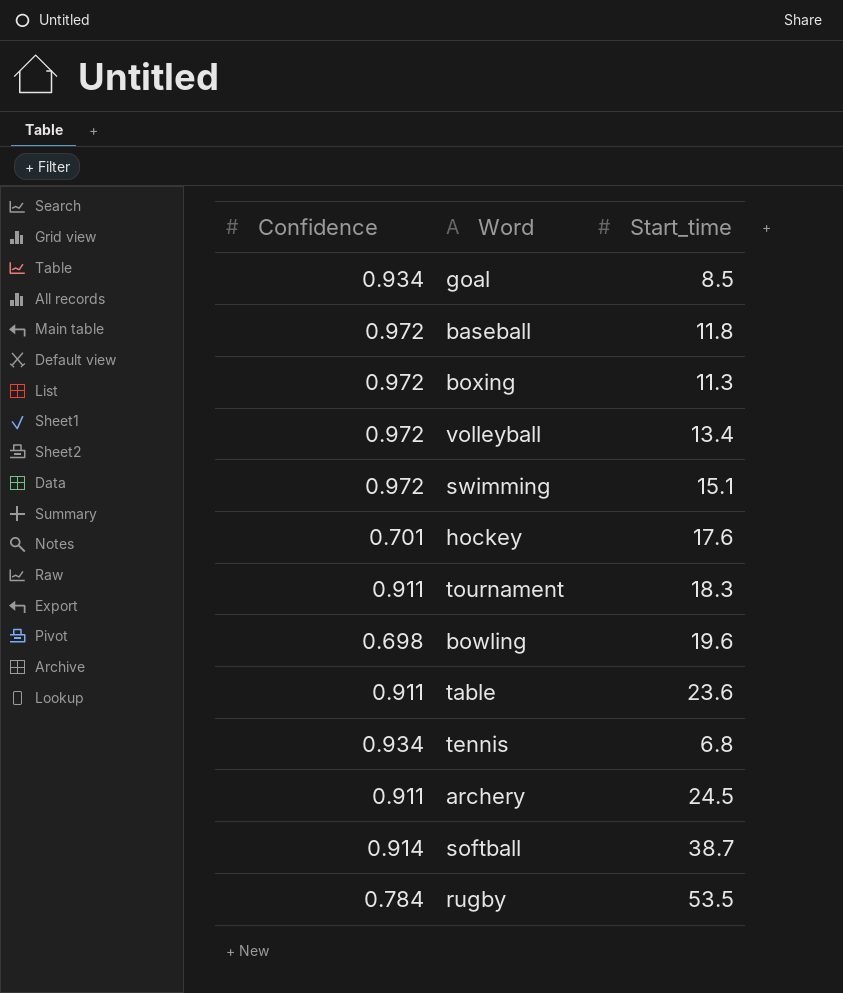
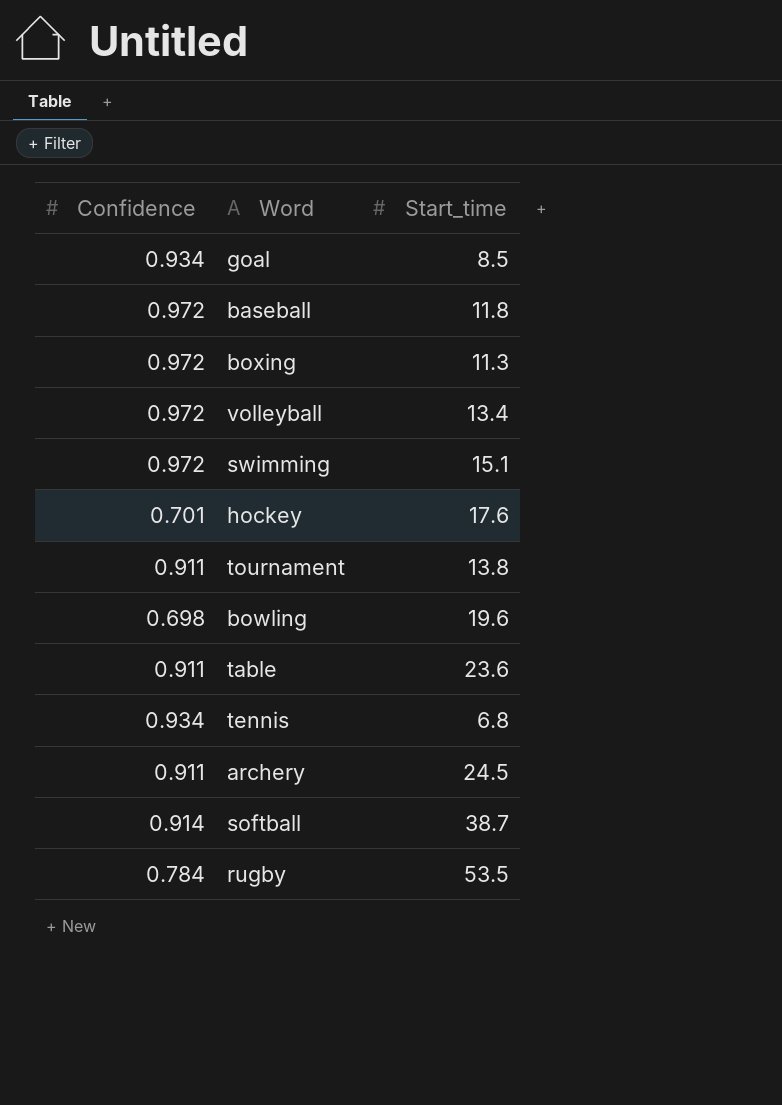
tournament | Start_time: 18.3 -> 13.8

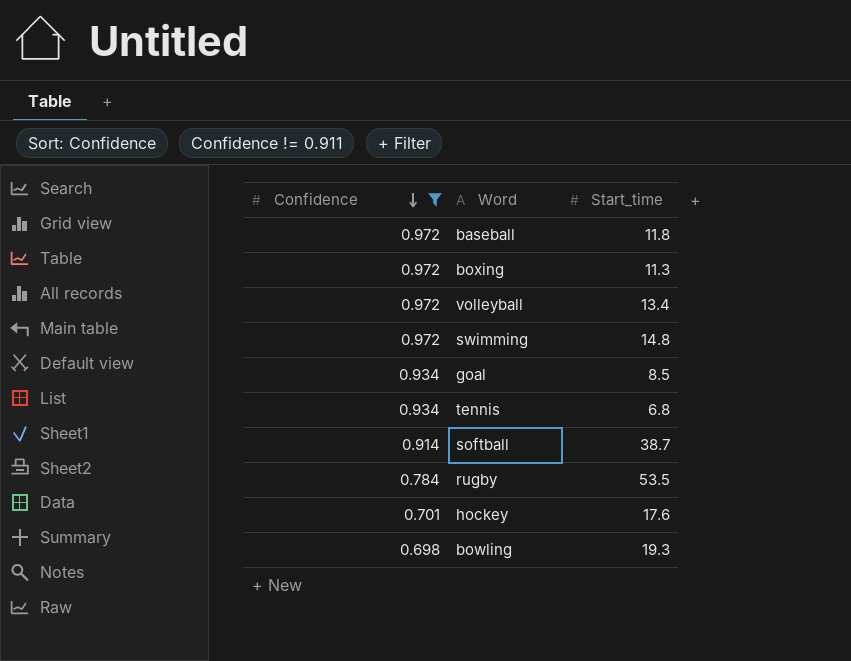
filter: none -> Confidence != 0.911
row order: none -> Confidence descending
swimming | Start_time: 15.1 -> 14.8
bowling | Start_time: 19.6 -> 19.3

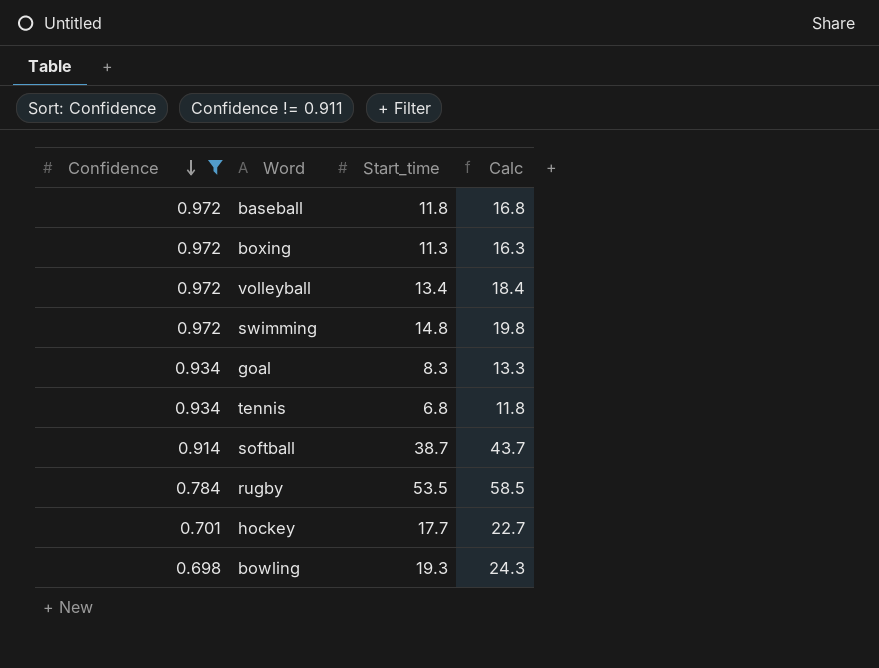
column Calc | formula: none -> [Start_time] + 5
goal | Start_time: 8.5 -> 8.3
hockey | Start_time: 17.6 -> 17.7

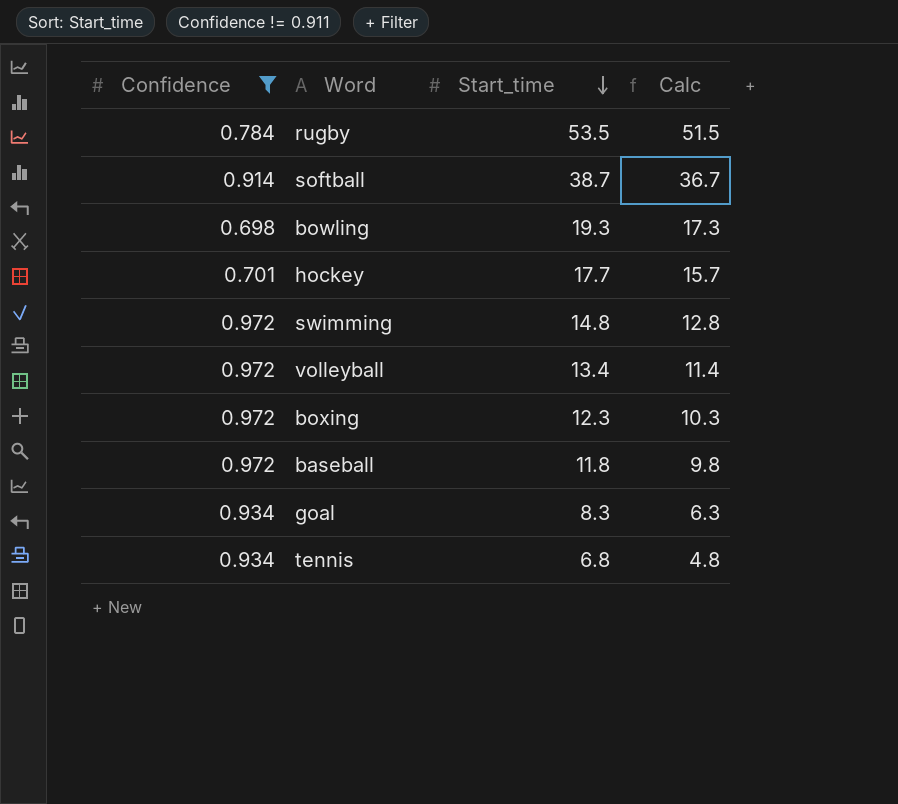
row order: Confidence descending -> Start_time descending
column Calc | formula: [Start_time] + 5 -> [Start_time] - 2
boxing | Start_time: 11.3 -> 12.3

